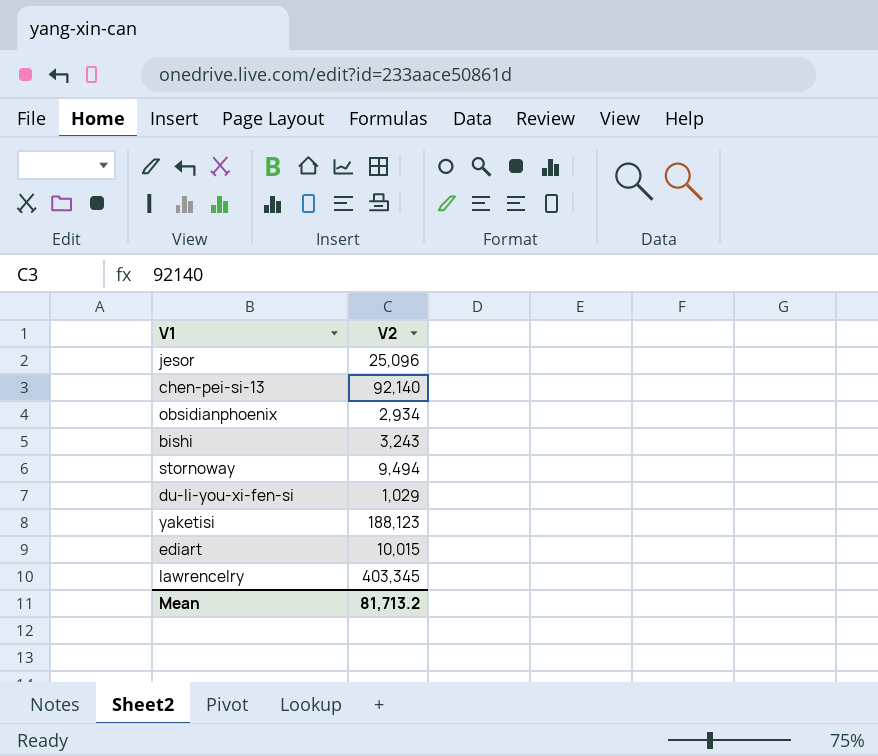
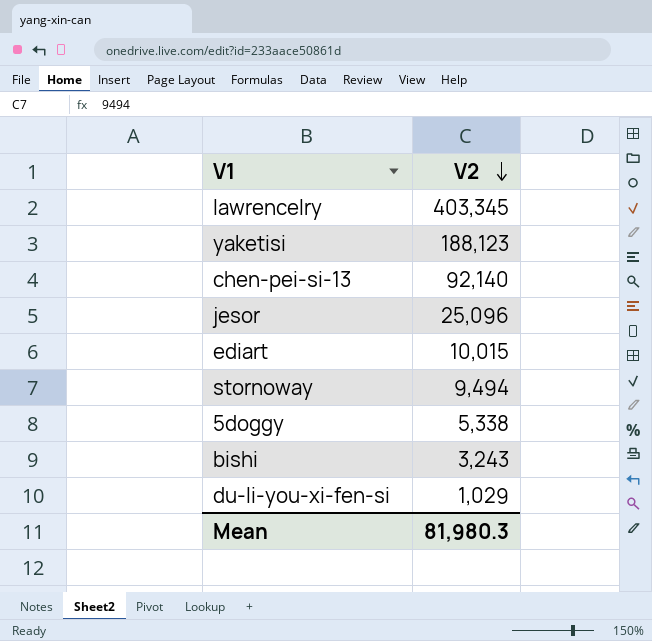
row order: none -> V2 descending
row obsidianphoenix: 2,934 -> none
row 5doggy: none -> 5,338
Mean | V2: 81,713.2 -> 81,980.3

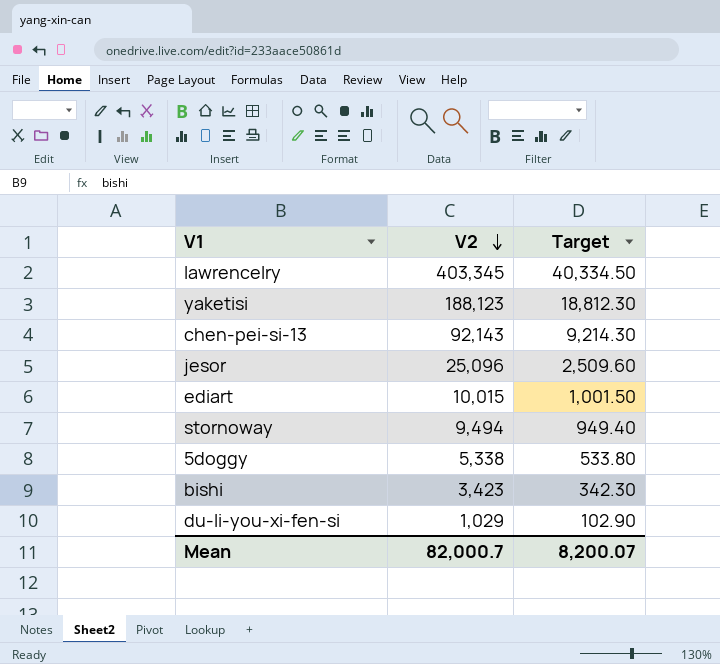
column Target | formula: none -> [V2] * 0.1
chen-pei-si-13 | V2: 92,140 -> 92,143
bishi | V2: 3,243 -> 3,423
Mean | V2: 81,980.3 -> 82,000.7

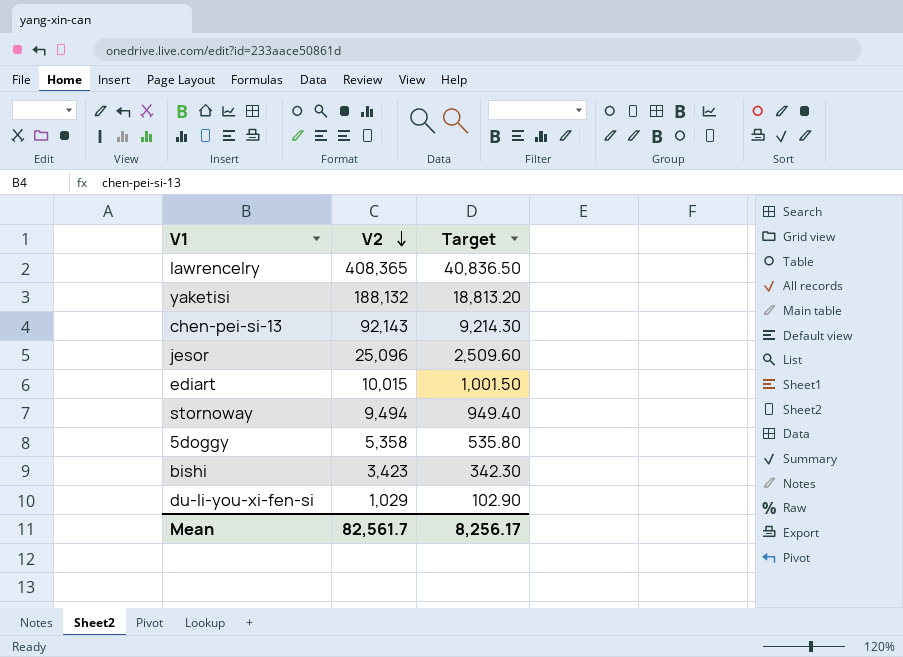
lawrencelry | V2: 403,345 -> 408,365
lawrencelry | Target: 40,334.50 -> 40,836.50
yaketisi | V2: 188,123 -> 188,132
yaketisi | Target: 18,812.30 -> 18,813.20
5doggy | V2: 5,338 -> 5,358
5doggy | Target: 533.80 -> 535.80
Mean | V2: 82,000.7 -> 82,561.7
Mean | Target: 8,200.07 -> 8,256.17

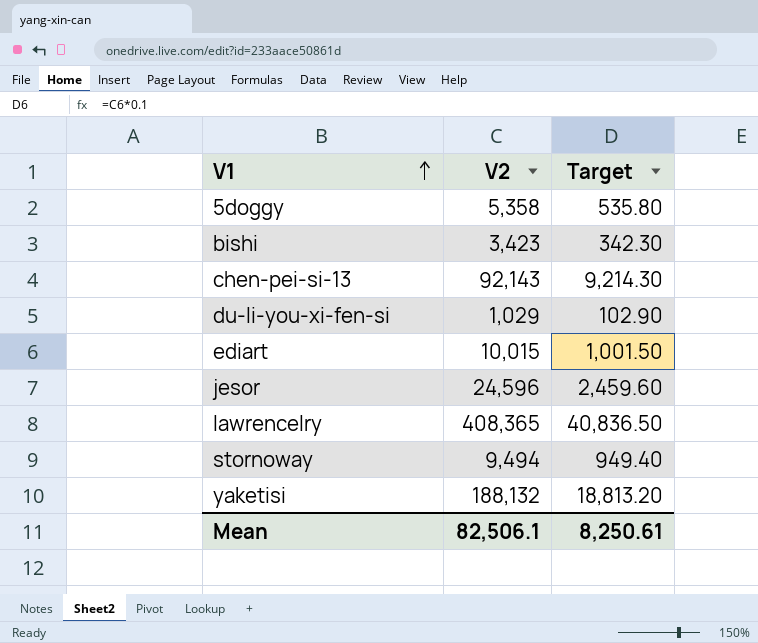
row order: V2 descending -> V1 ascending
jesor | V2: 25,096 -> 24,596
jesor | Target: 2,509.60 -> 2,459.60
Mean | V2: 82,561.7 -> 82,506.1
Mean | Target: 8,256.17 -> 8,250.61

